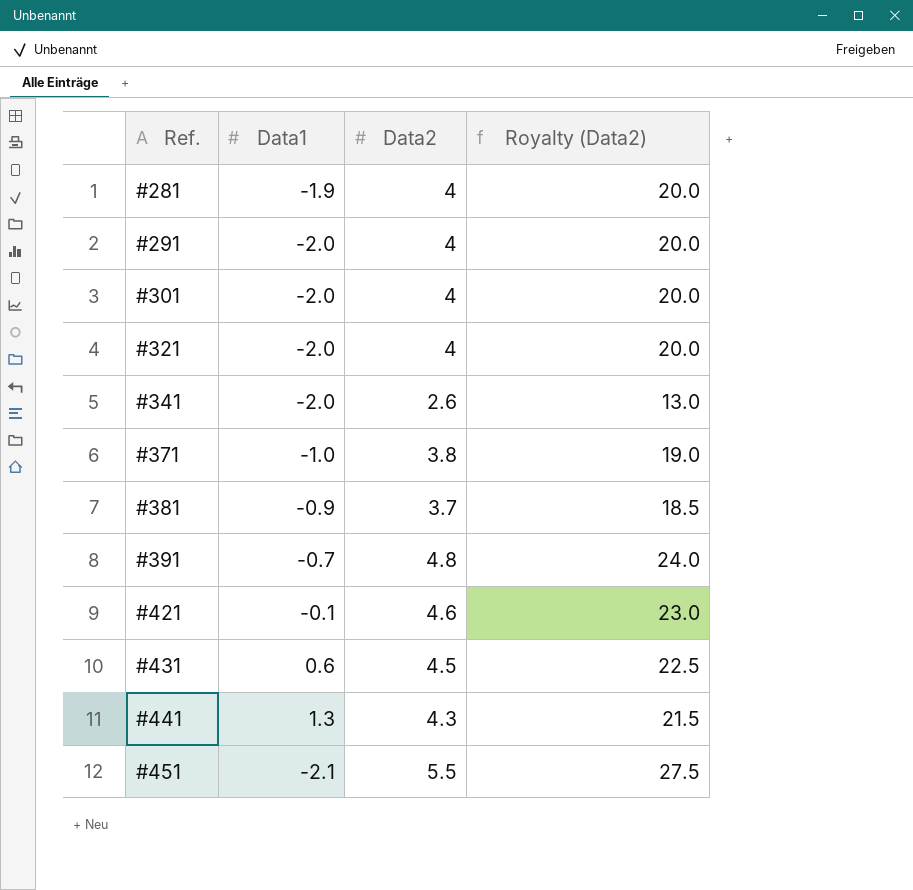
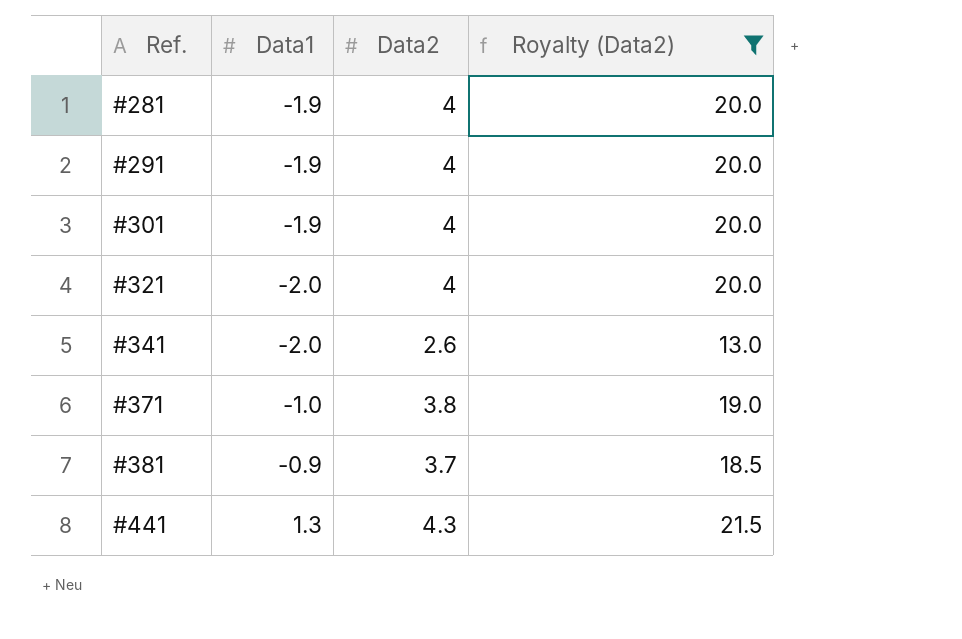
filter: none -> Royalty (Data2) <= 21.5
#291 | Data1: -2.0 -> -1.9
#301 | Data1: -2.0 -> -1.9

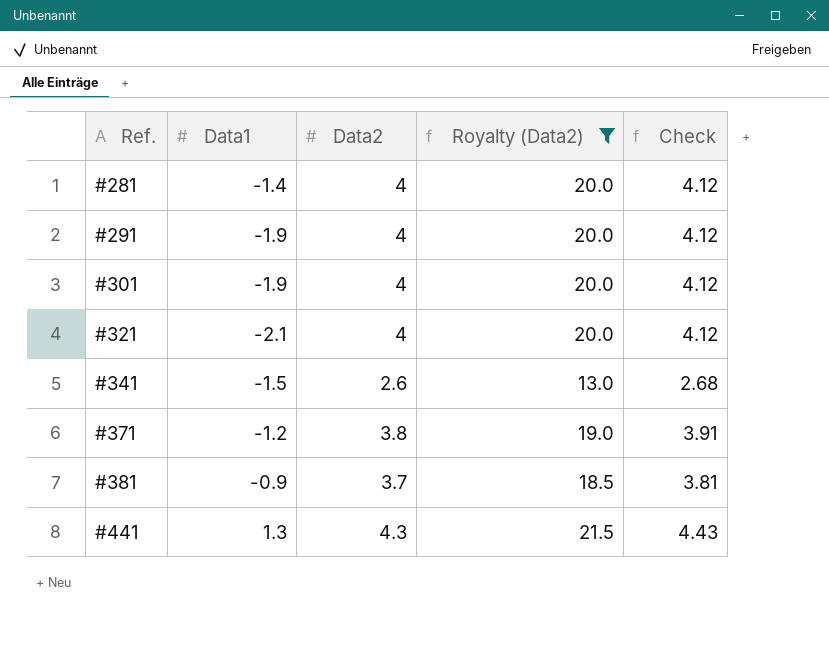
column Check | formula: none -> [Data2] * 1.03
#281 | Data1: -1.9 -> -1.4
#321 | Data1: -2.0 -> -2.1
#341 | Data1: -2.0 -> -1.5
#371 | Data1: -1.0 -> -1.2

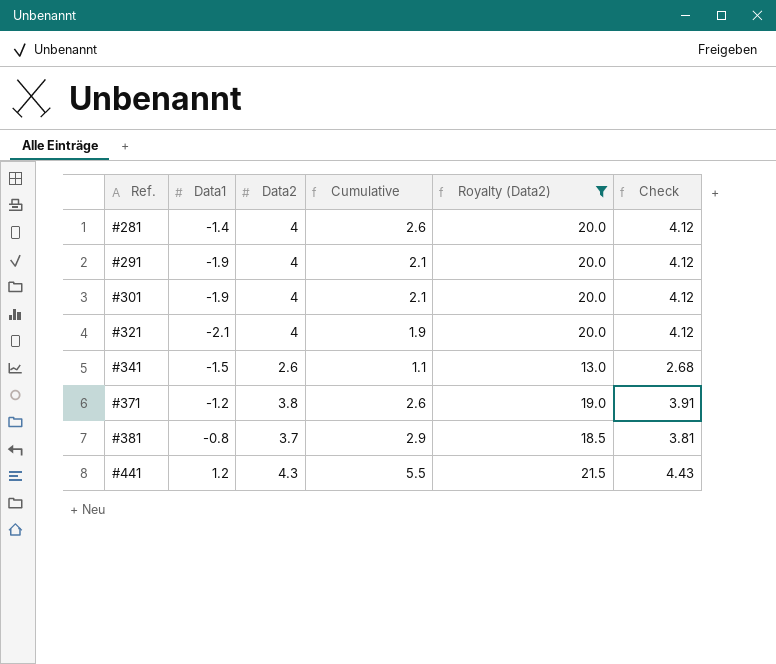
column Cumulative | formula: none -> [Data1] + [Data2]
#381 | Data1: -0.9 -> -0.8
#441 | Data1: 1.3 -> 1.2

